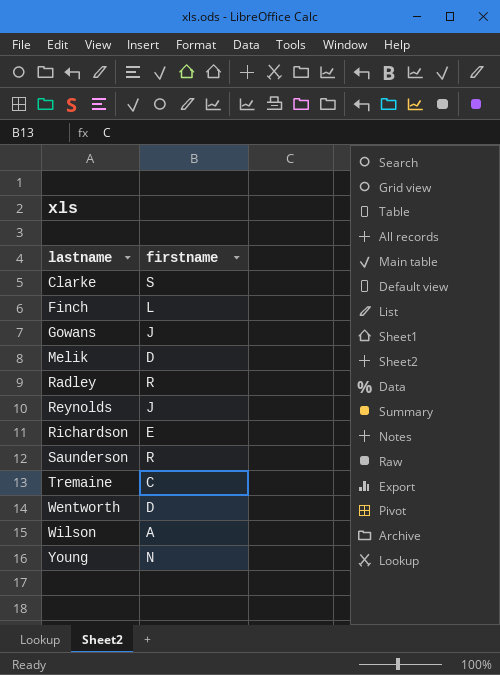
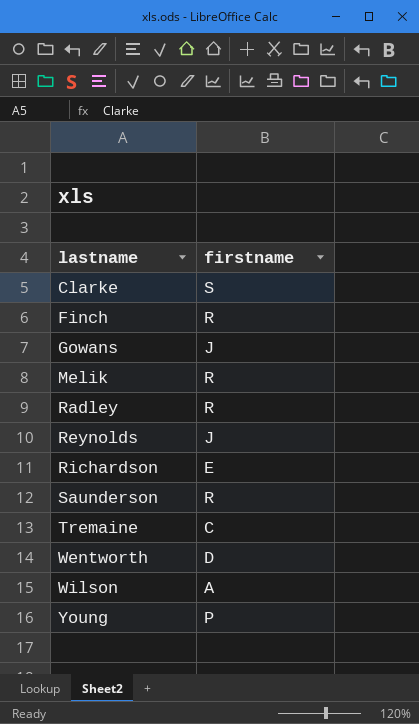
Finch | firstname: L -> R
Melik | firstname: D -> R
Young | firstname: N -> P

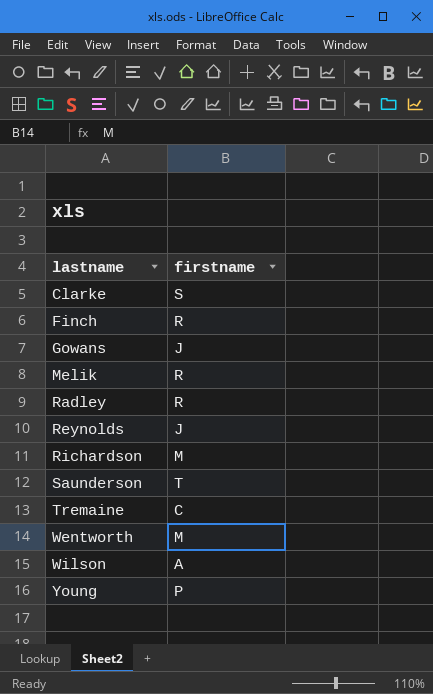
Richardson | firstname: E -> M
Saunderson | firstname: R -> T
Wentworth | firstname: D -> M

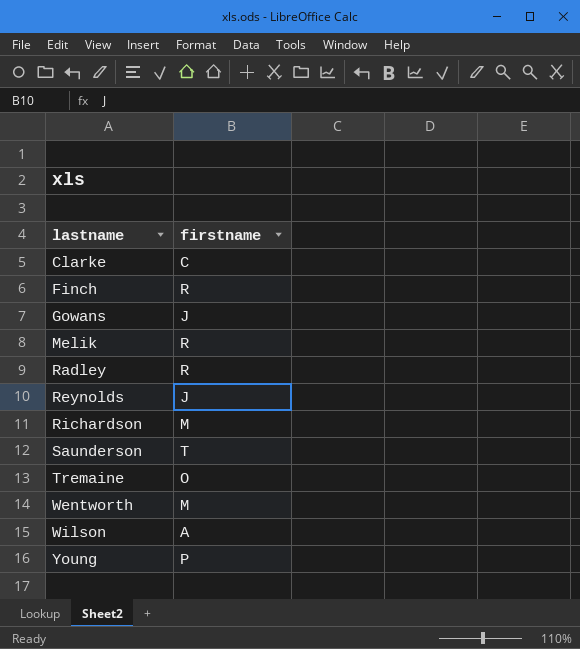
Clarke | firstname: S -> C
Tremaine | firstname: C -> O

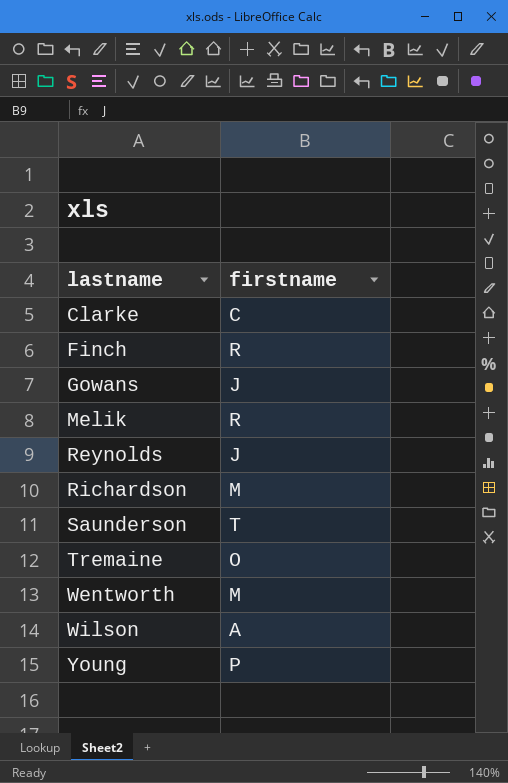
row Radley: R -> none

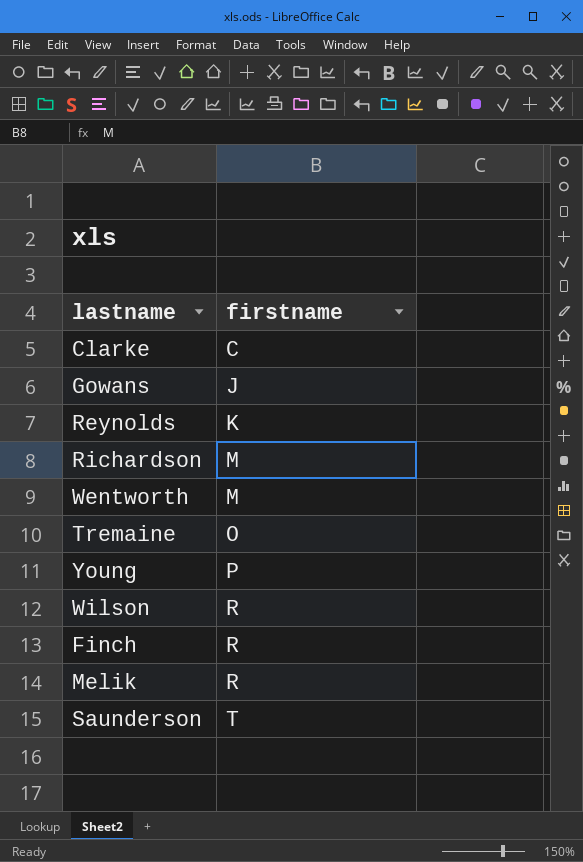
row order: lastname ascending -> firstname ascending
Reynolds | firstname: J -> K
Wilson | firstname: A -> R

